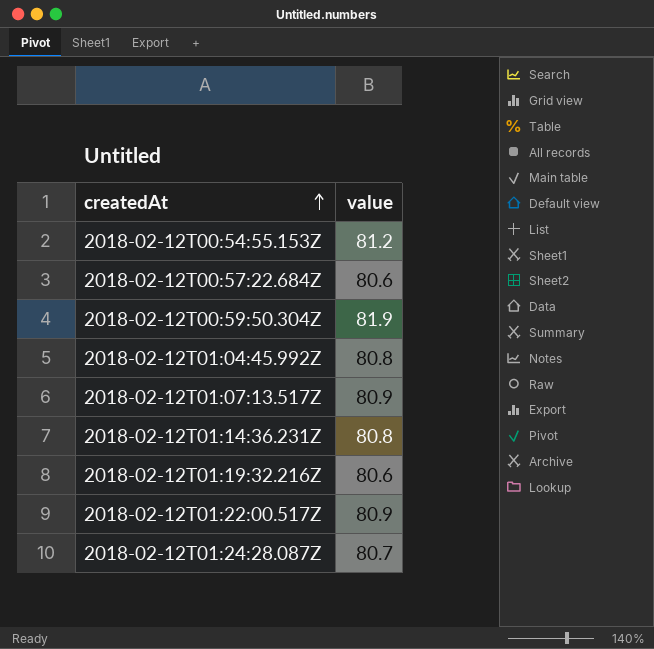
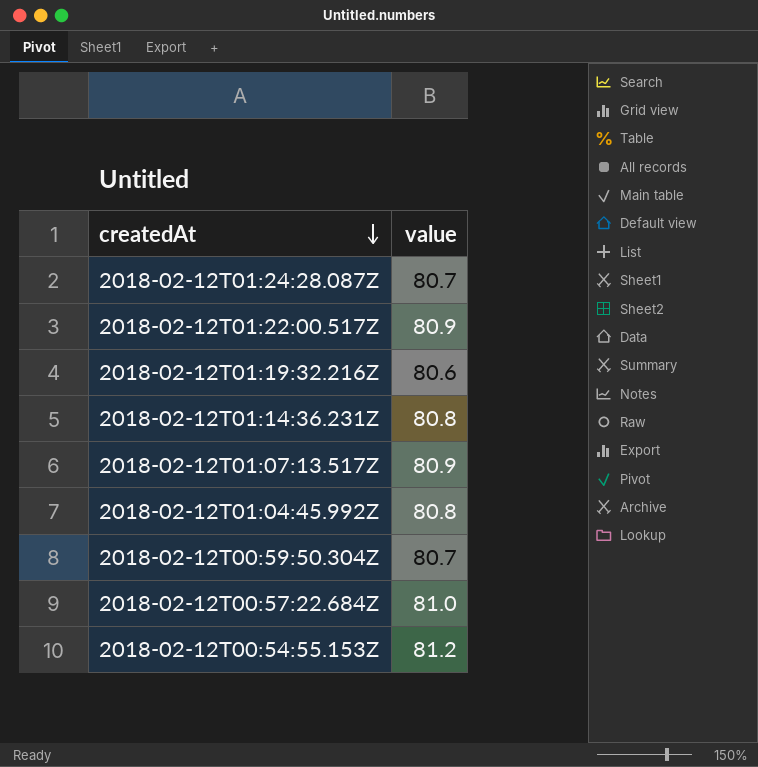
row order: createdAt ascending -> createdAt descending
2018-02-12T00:59:50.304Z | value: 81.9 -> 80.7
2018-02-12T00:57:22.684Z | value: 80.6 -> 81.0

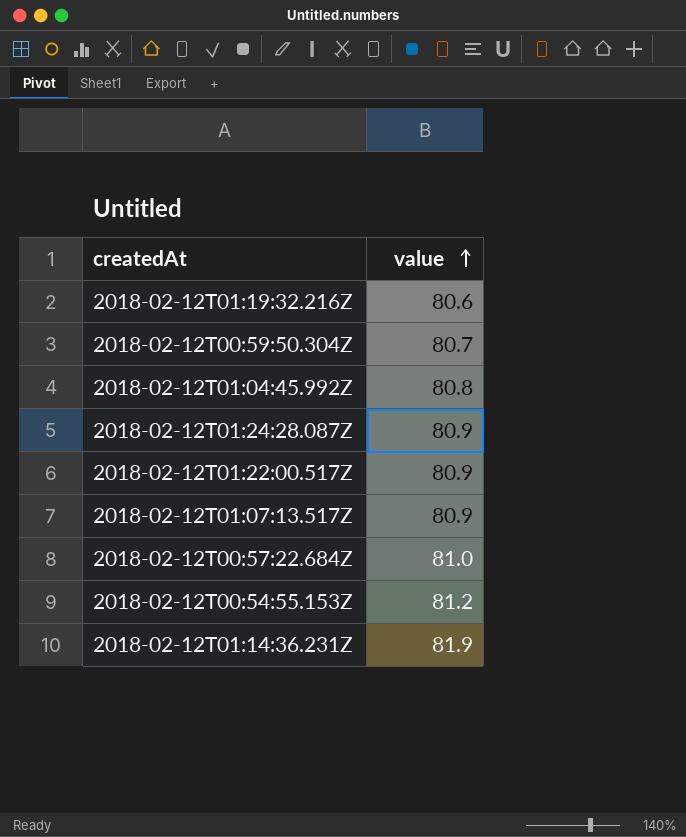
row order: createdAt descending -> value ascending
2018-02-12T01:24:28.087Z | value: 80.7 -> 80.9
2018-02-12T01:14:36.231Z | value: 80.8 -> 81.9

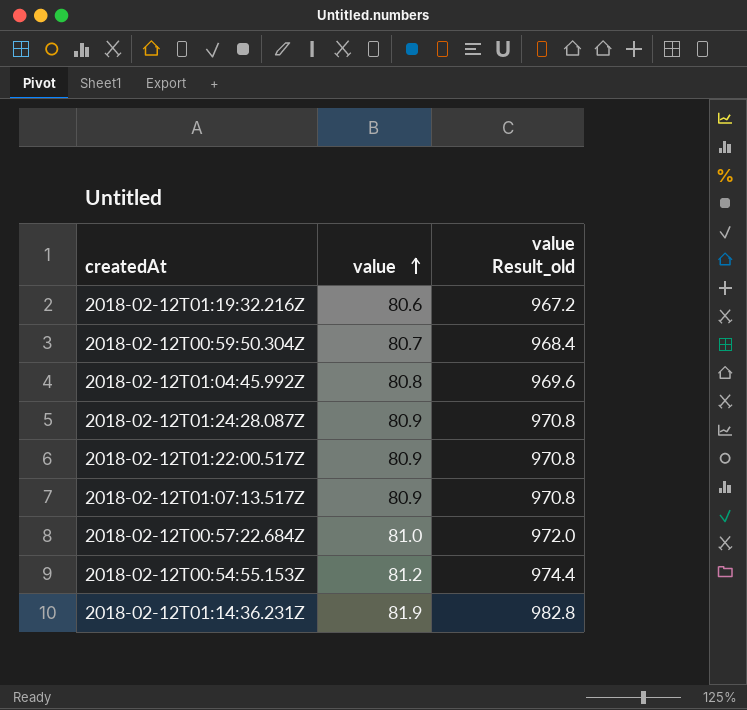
column value Result_old | formula: none -> [value] * 12

